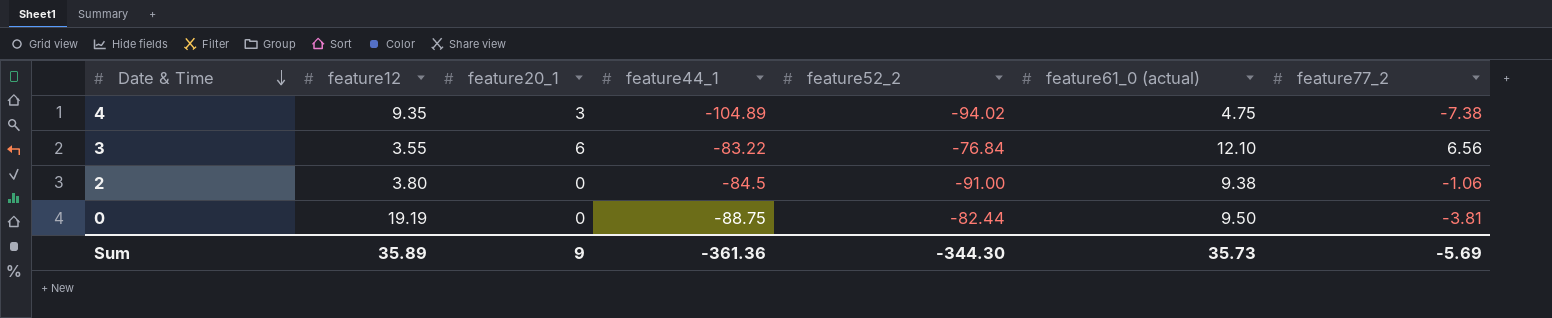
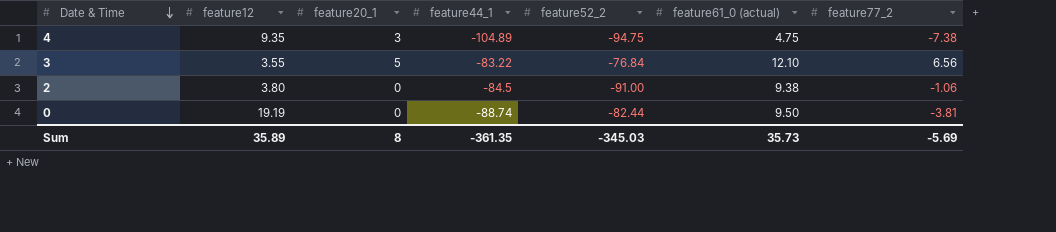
4 | feature52_2: -94.02 -> -94.75
3 | feature20_1: 6 -> 5
0 | feature44_1: -88.75 -> -88.74
Sum | feature20_1: 9 -> 8
Sum | feature44_1: -361.36 -> -361.35
Sum | feature52_2: -344.30 -> -345.03

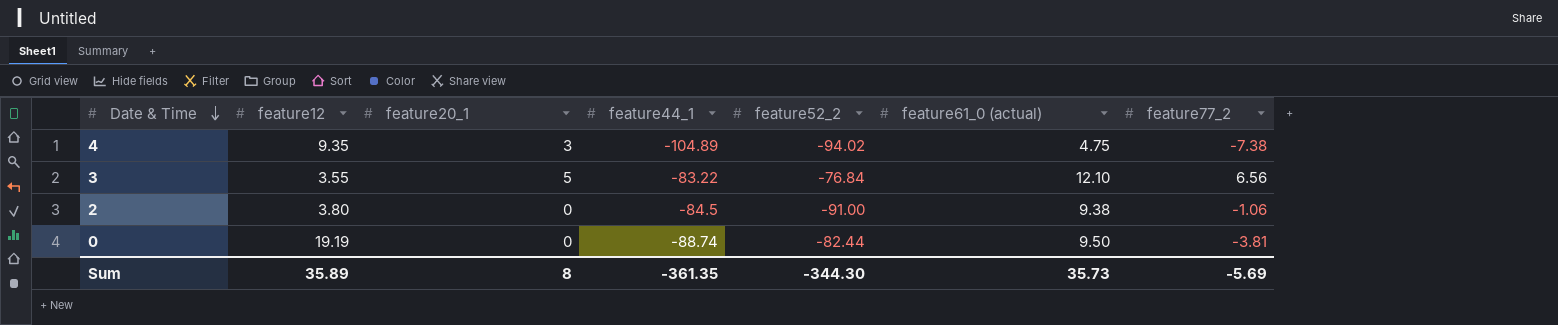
4 | feature52_2: -94.75 -> -94.02
Sum | feature52_2: -345.03 -> -344.30

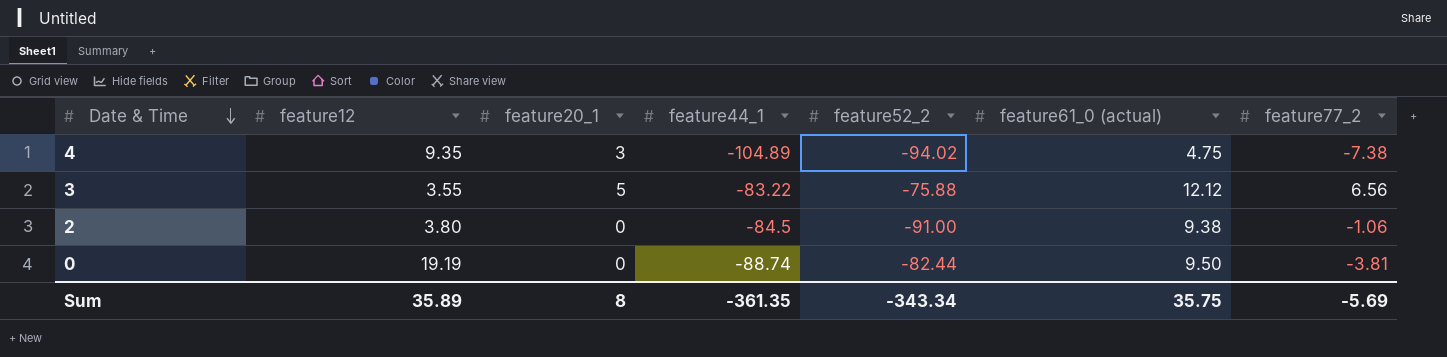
3 | feature52_2: -76.84 -> -75.88
3 | feature61_0 (actual): 12.10 -> 12.12
Sum | feature52_2: -344.30 -> -343.34
Sum | feature61_0 (actual): 35.73 -> 35.75

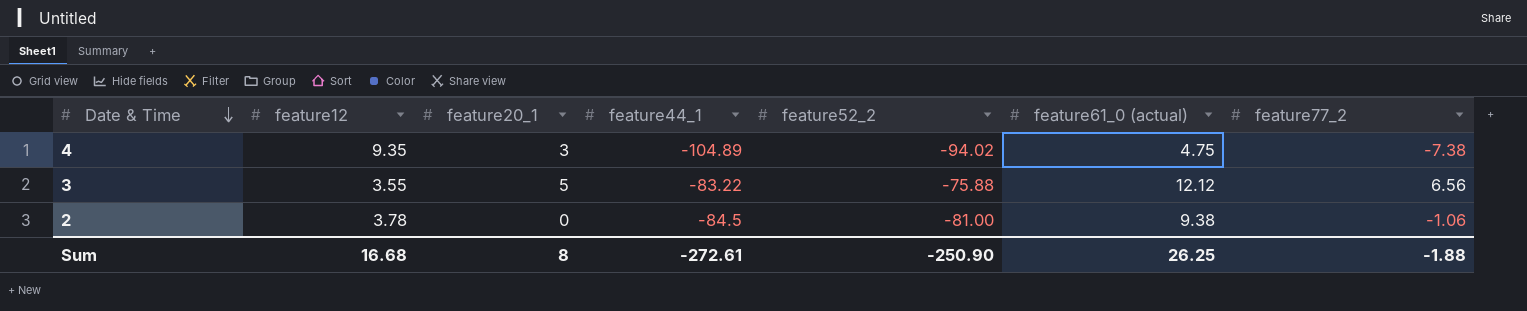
row 0: 19.19 | 0 | -88.74 | -82.44 | 9.50 | -3.81 -> none
2 | feature12: 3.80 -> 3.78
2 | feature52_2: -91.00 -> -81.00
Sum | feature12: 35.89 -> 16.68
Sum | feature44_1: -361.35 -> -272.61
Sum | feature52_2: -343.34 -> -250.90
Sum | feature61_0 (actual): 35.75 -> 26.25
Sum | feature77_2: -5.69 -> -1.88

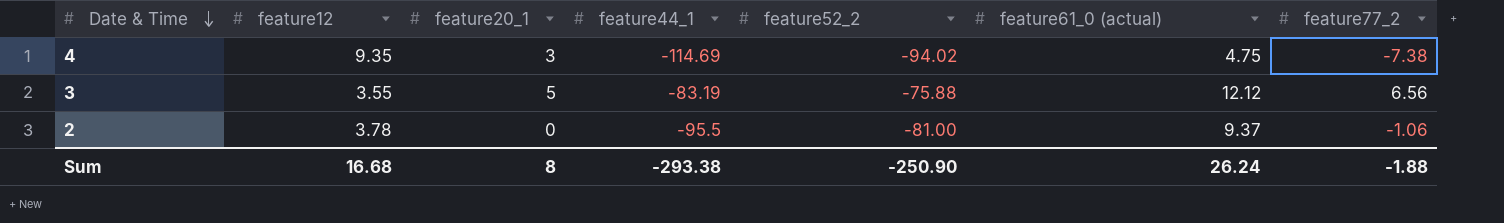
4 | feature44_1: -104.89 -> -114.69
3 | feature44_1: -83.22 -> -83.19
2 | feature44_1: -84.5 -> -95.5
2 | feature61_0 (actual): 9.38 -> 9.37
Sum | feature44_1: -272.61 -> -293.38
Sum | feature61_0 (actual): 26.25 -> 26.24

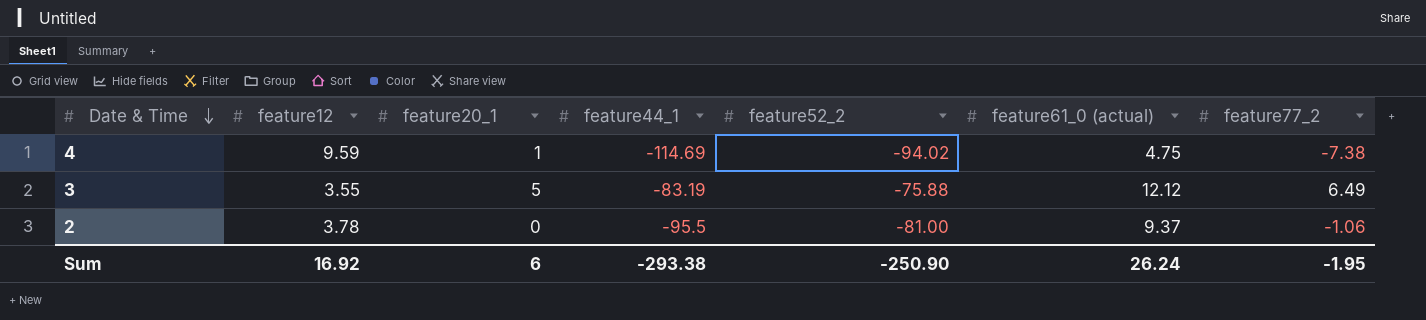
4 | feature12: 9.35 -> 9.59
4 | feature20_1: 3 -> 1
3 | feature77_2: 6.56 -> 6.49
Sum | feature12: 16.68 -> 16.92
Sum | feature20_1: 8 -> 6
Sum | feature77_2: -1.88 -> -1.95

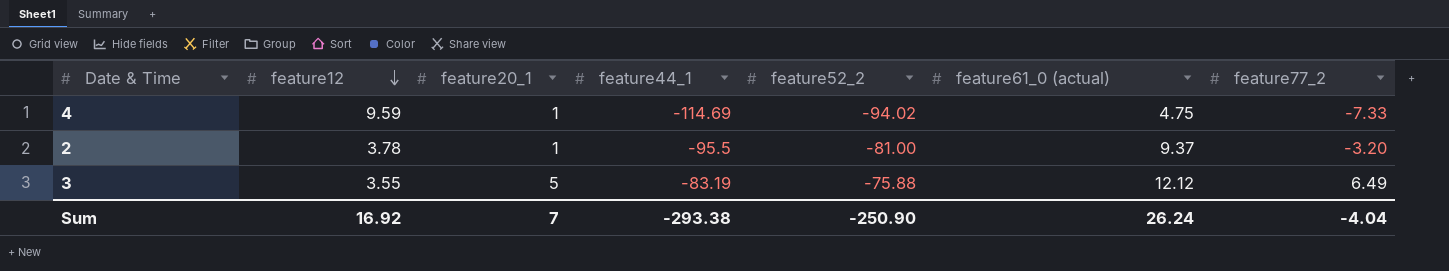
row order: Date & Time descending -> feature12 descending
4 | feature77_2: -7.38 -> -7.33
2 | feature20_1: 0 -> 1
2 | feature77_2: -1.06 -> -3.20
Sum | feature20_1: 6 -> 7
Sum | feature77_2: -1.95 -> -4.04

